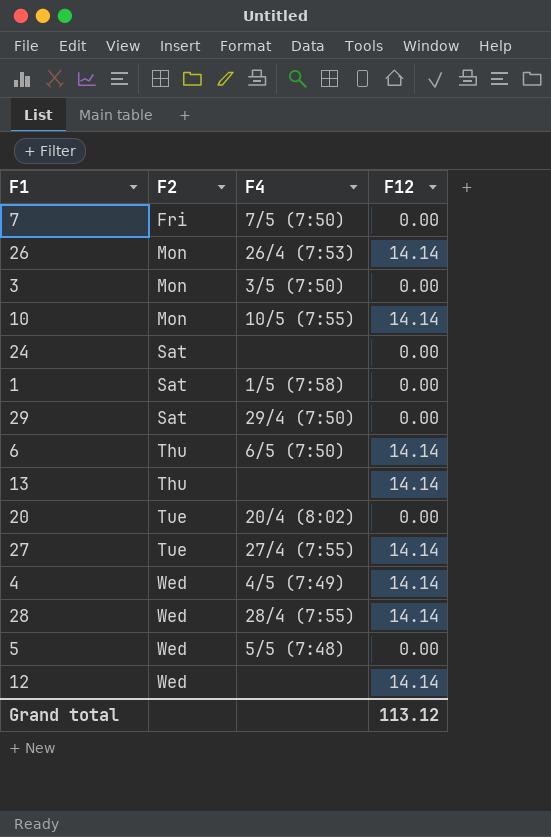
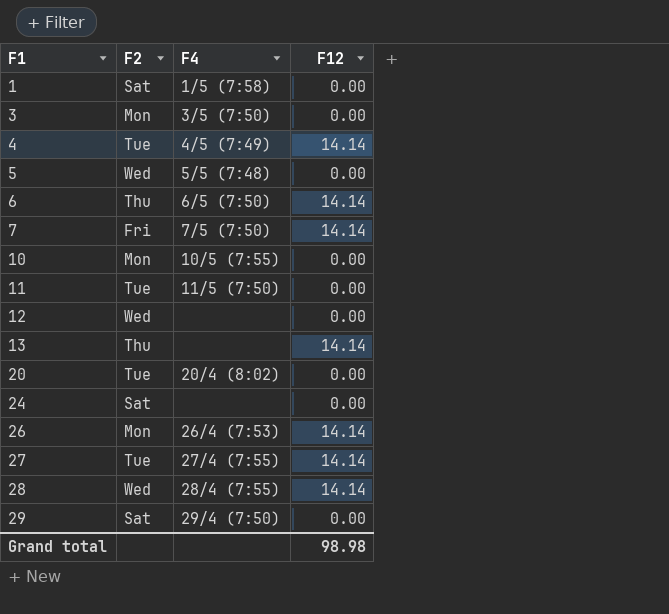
row order: F2 ascending -> F1 ascending
4 | F2: Wed -> Tue
7 | F12: 0.00 -> 14.14
10 | F12: 14.14 -> 0.00
row 11: none -> Tue | 11/5 (7:50) | 0.00
12 | F12: 14.14 -> 0.00
Grand total | F12: 113.12 -> 98.98

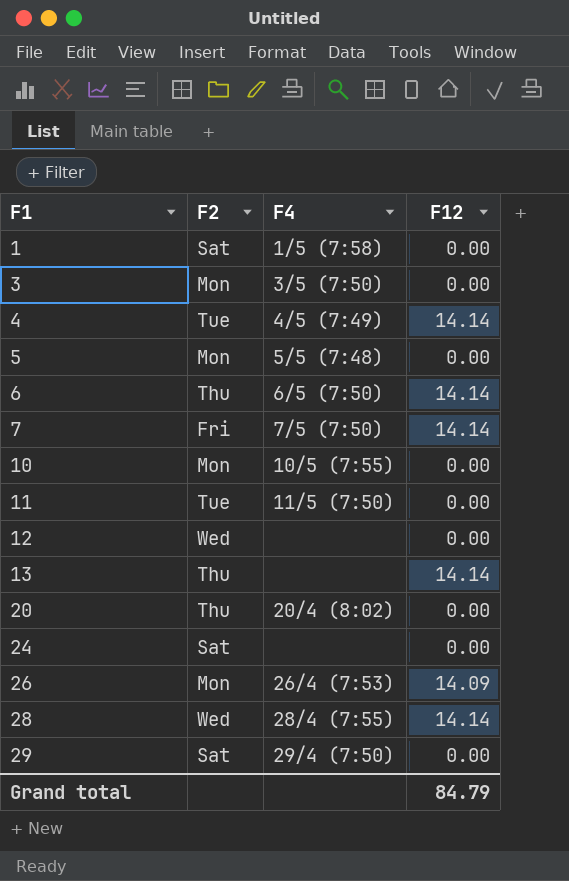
row 27: Tue | 27/4 (7:55) | 14.14 -> none
5 | F2: Wed -> Mon
20 | F2: Tue -> Thu
26 | F12: 14.14 -> 14.09
Grand total | F12: 98.98 -> 84.79

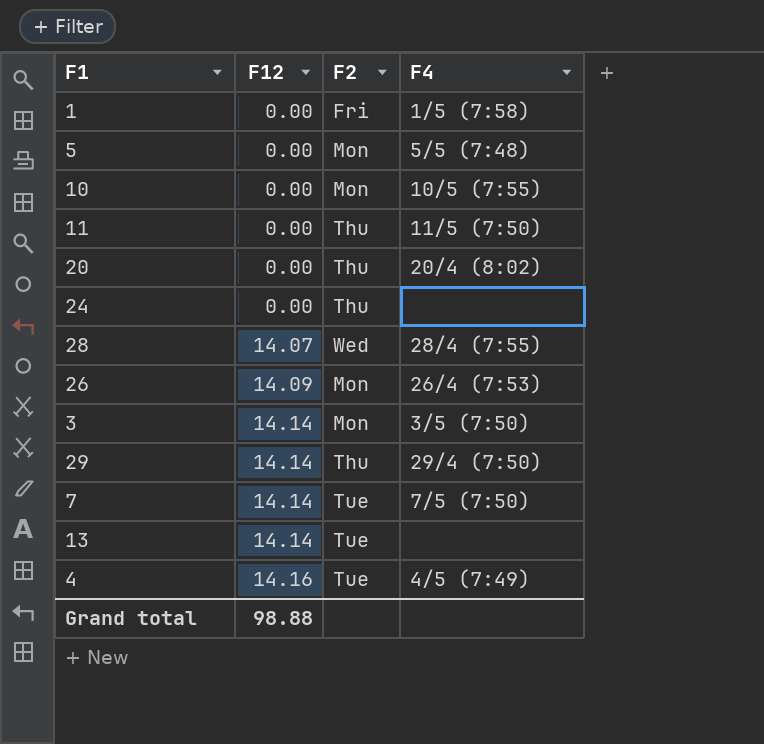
row order: F1 ascending -> F12 ascending
column F12 | position: 4 -> 2
row 6: Thu | 6/5 (7:50) | 14.14 -> none
row 12: Wed | none | 0.00 -> none
1 | F2: Sat -> Fri
11 | F2: Tue -> Thu
24 | F2: Sat -> Thu
28 | F12: 14.14 -> 14.07
3 | F12: 0.00 -> 14.14
29 | F12: 0.00 -> 14.14
29 | F2: Sat -> Thu
7 | F2: Fri -> Tue
13 | F2: Thu -> Tue
4 | F12: 14.14 -> 14.16
Grand total | F12: 84.79 -> 98.88

